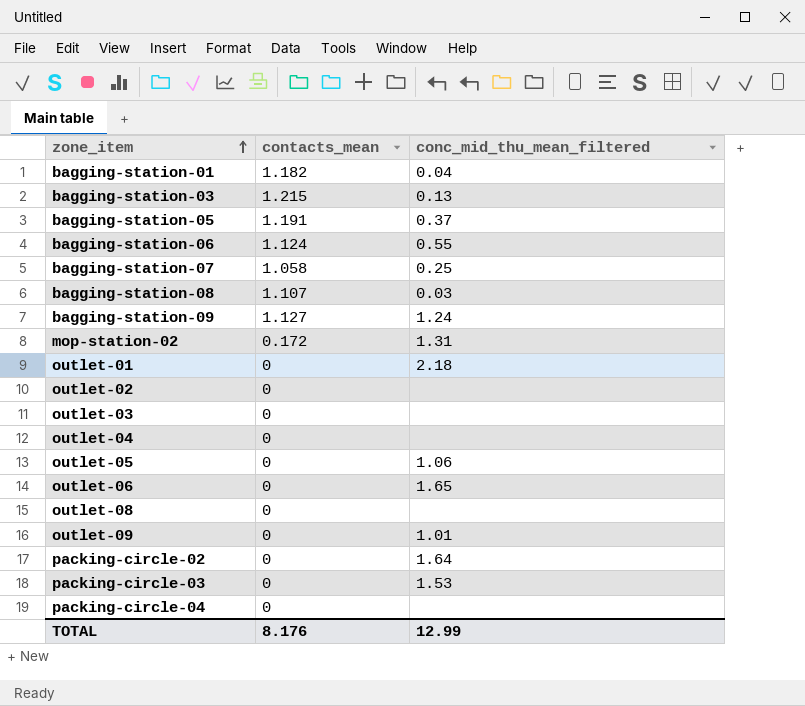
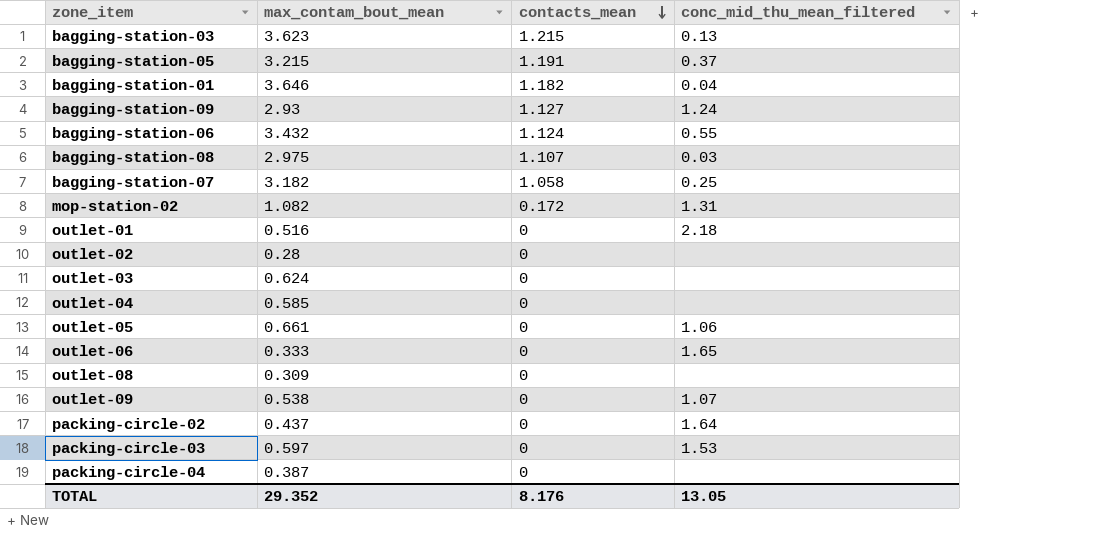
row order: zone_item ascending -> contacts_mean descending
column max_contam_bout_mean | position: none -> 2
outlet-09 | conc_mid_thu_mean_filtered: 1.01 -> 1.07
TOTAL | conc_mid_thu_mean_filtered: 12.99 -> 13.05

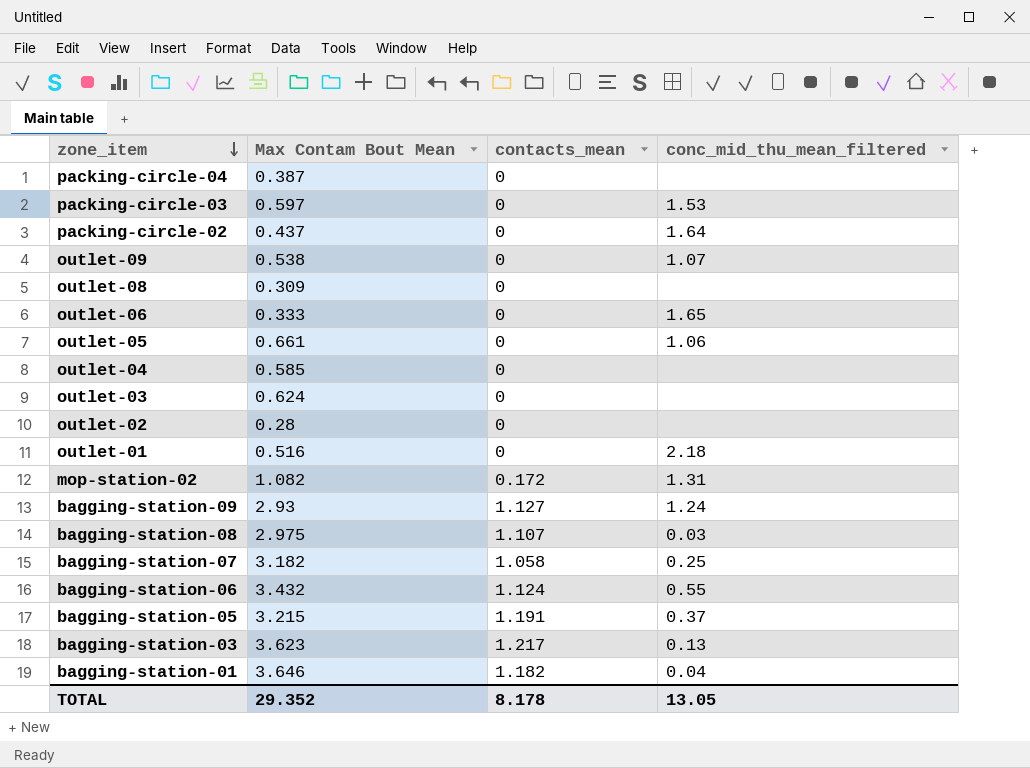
row order: contacts_mean descending -> zone_item descending
column name: max_contam_bout_mean -> Max Contam Bout Mean
bagging-station-03 | contacts_mean: 1.215 -> 1.217
TOTAL | contacts_mean: 8.176 -> 8.178

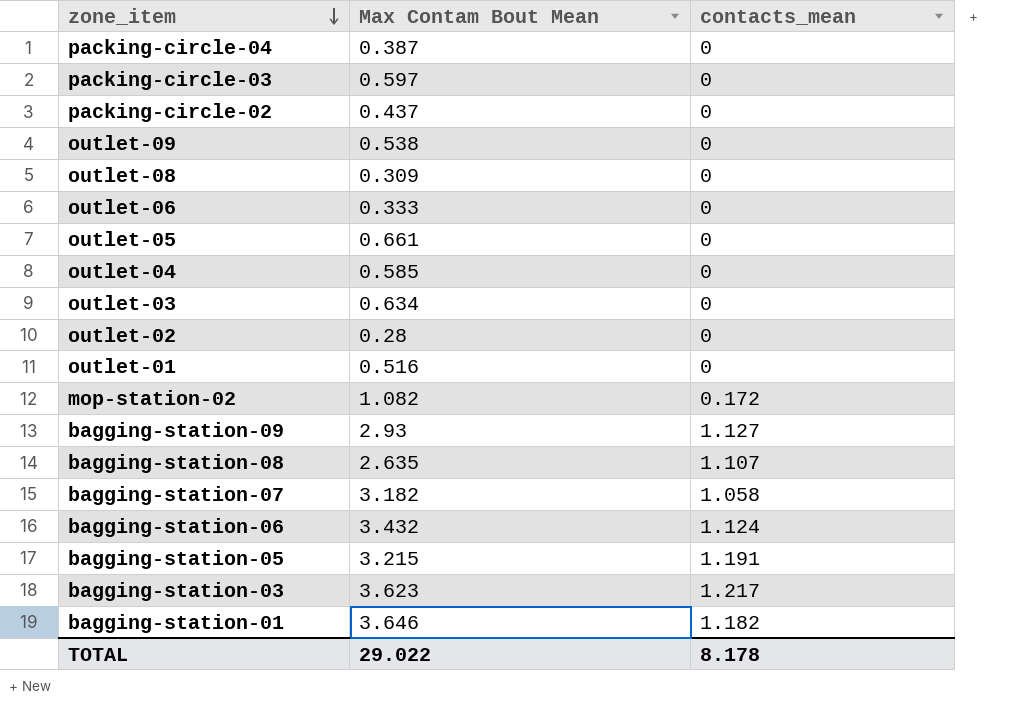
column conc_mid_thu_mean_filtered | position: 4 -> none
outlet-03 | Max Contam Bout Mean: 0.624 -> 0.634
bagging-station-08 | Max Contam Bout Mean: 2.975 -> 2.635
TOTAL | Max Contam Bout Mean: 29.352 -> 29.022

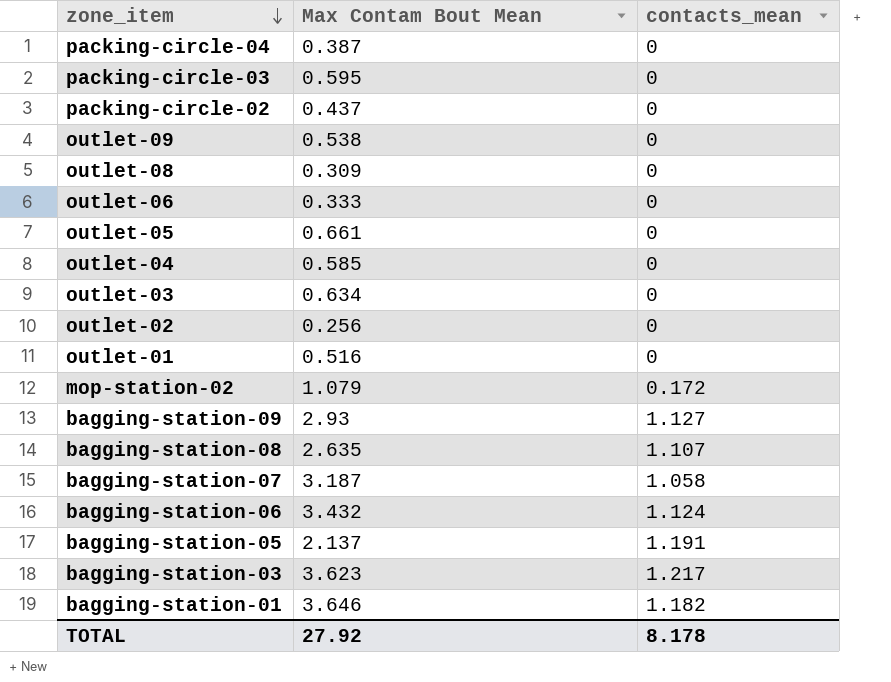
packing-circle-03 | Max Contam Bout Mean: 0.597 -> 0.595
outlet-02 | Max Contam Bout Mean: 0.28 -> 0.256
mop-station-02 | Max Contam Bout Mean: 1.082 -> 1.079
bagging-station-07 | Max Contam Bout Mean: 3.182 -> 3.187
bagging-station-05 | Max Contam Bout Mean: 3.215 -> 2.137
TOTAL | Max Contam Bout Mean: 29.022 -> 27.92

